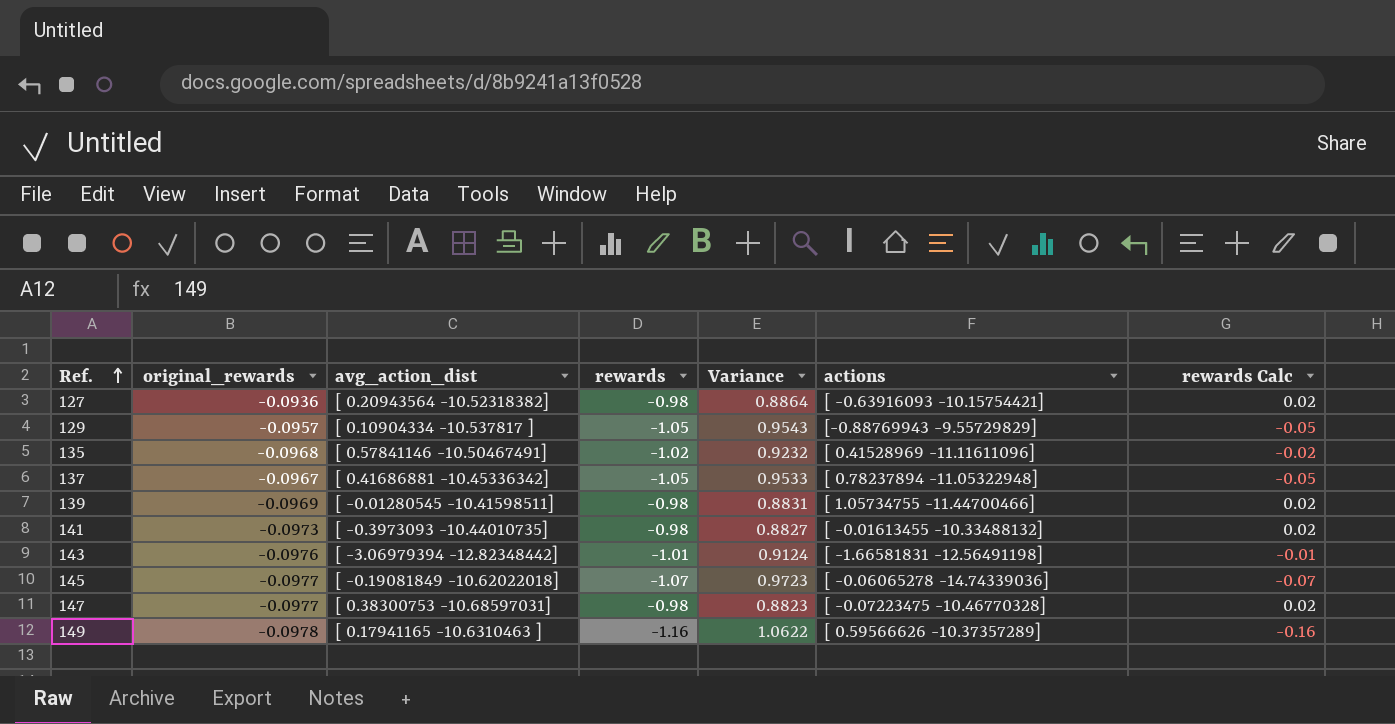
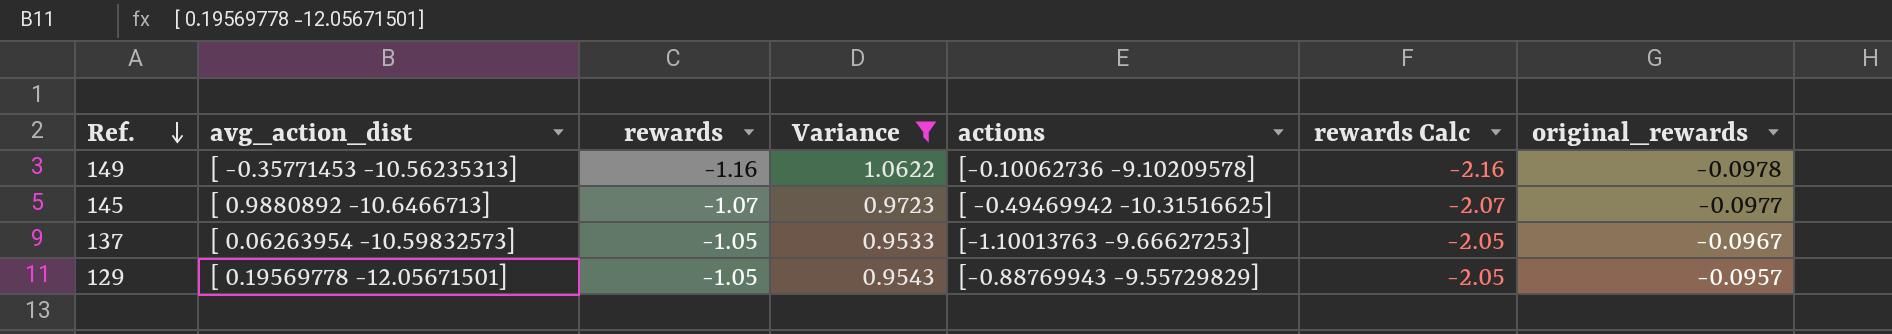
filter: none -> Variance >= 0.9533
row order: Ref. ascending -> Ref. descending
column rewards Calc | formula: [rewards] + 1 -> [rewards] - 1
column original_rewards | position: 2 -> 7
149 | avg_action_dist: [ 0.17941165 -10.6310463 ] -> [ -0.35771453 -10.56235313]
149 | actions: [ 0.59566626 -10.37357289] -> [-0.10062736 -9.10209578]
145 | avg_action_dist: [ -0.19081849 -10.62022018] -> [ 0.9880892 -10.6466713]
145 | actions: [ -0.06065278 -14.74339036] -> [ -0.49469942 -10.31516625]
137 | avg_action_dist: [ 0.41686881 -10.45336342] -> [ 0.06263954 -10.59832573]
137 | actions: [ 0.78237894 -11.05322948] -> [-1.10013763 -9.66627253]
129 | avg_action_dist: [ 0.10904334 -10.537817 ] -> [ 0.19569778 -12.05671501]

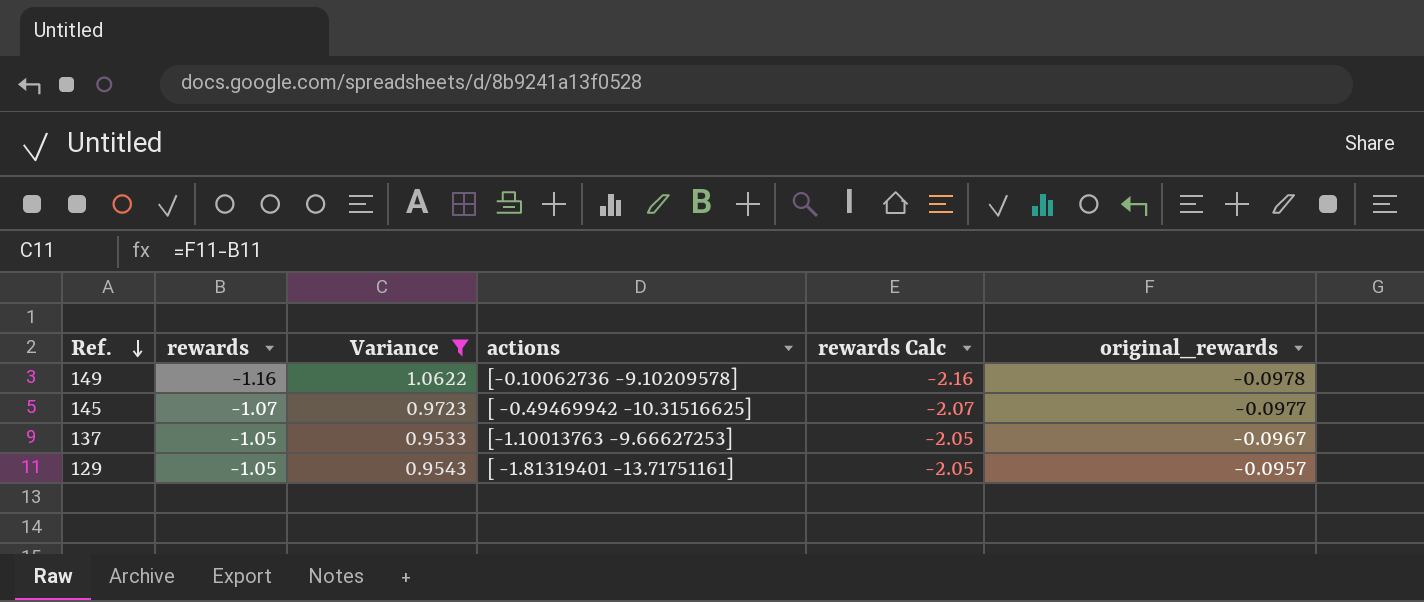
column avg_action_dist | position: 2 -> none
129 | actions: [-0.88769943 -9.55729829] -> [ -1.81319401 -13.71751161]

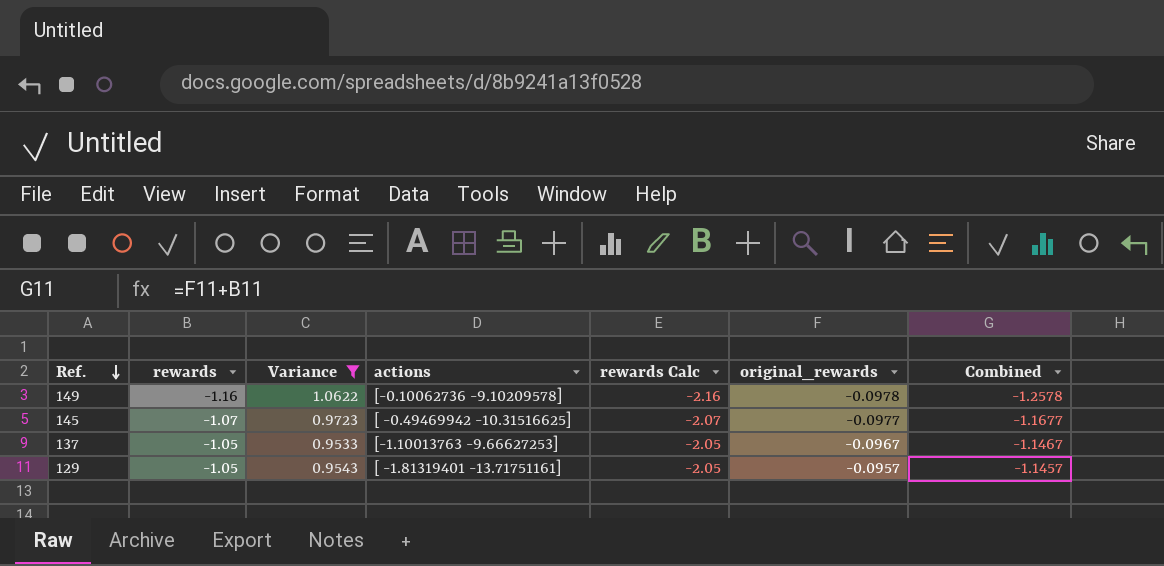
column Combined | formula: none -> [rewards] + [original_rewards]

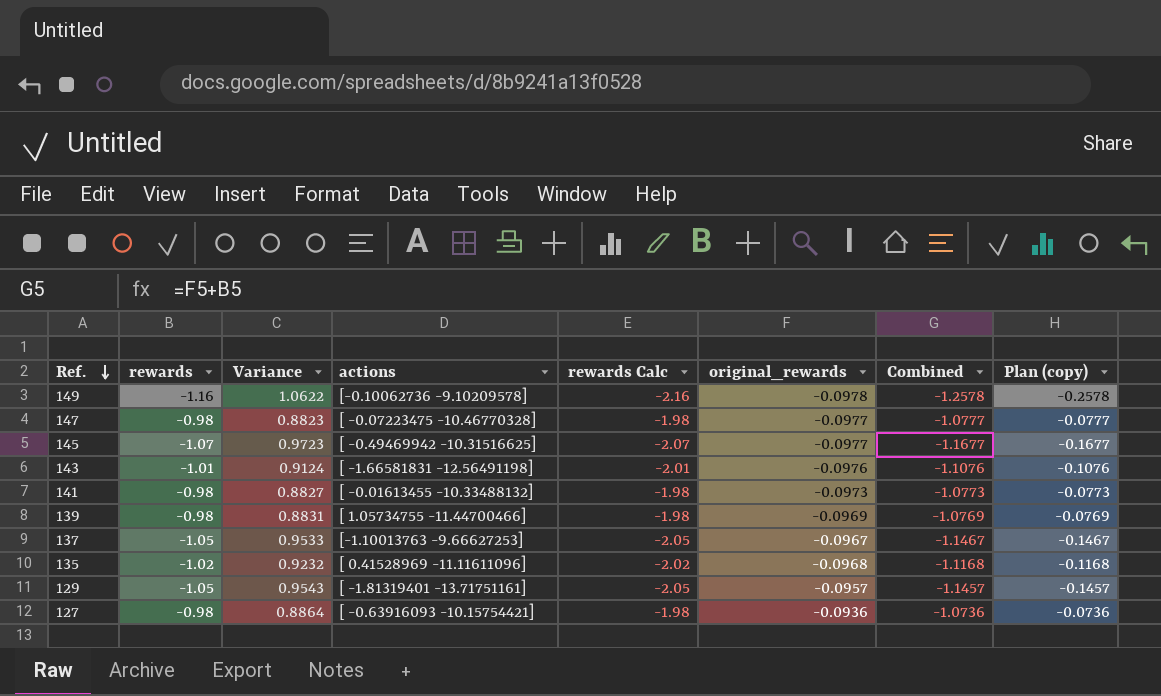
filter: Variance >= 0.9533 -> none
column Plan (copy) | formula: none -> [Combined] + 1

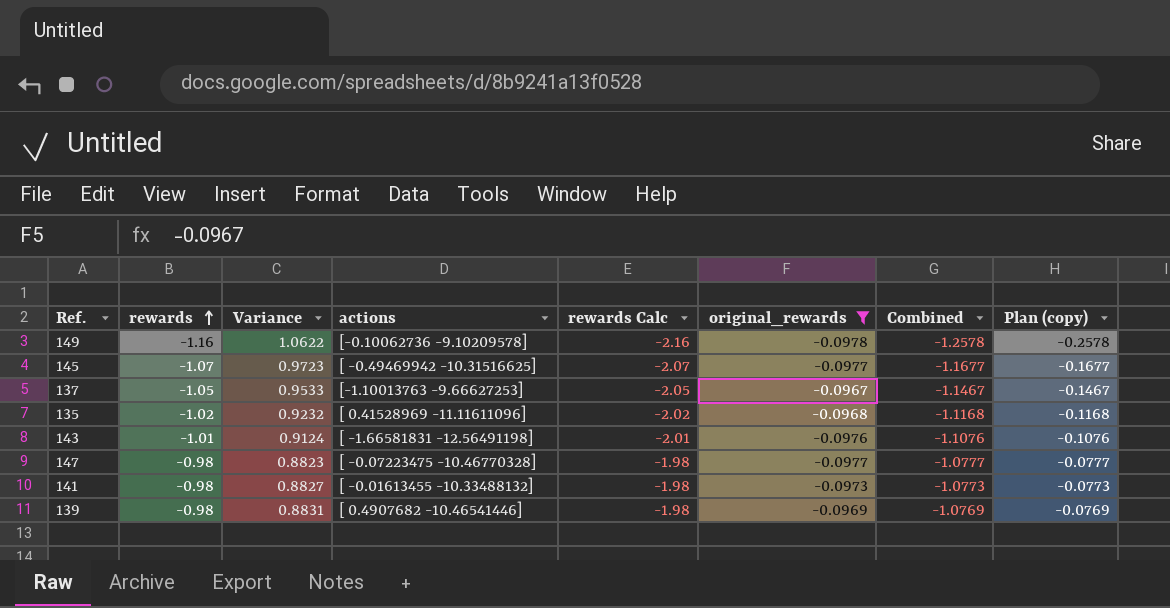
filter: none -> original_rewards <= -0.0967
row order: Ref. descending -> rewards ascending
139 | actions: [ 1.05734755 -11.44700466] -> [ 0.4907682 -10.46541446]

